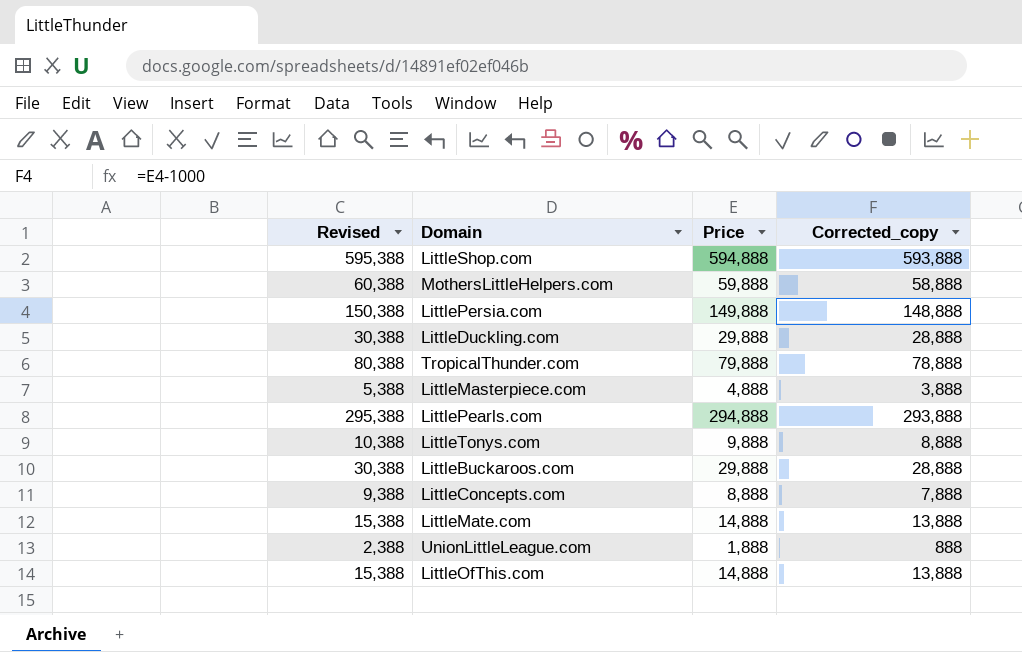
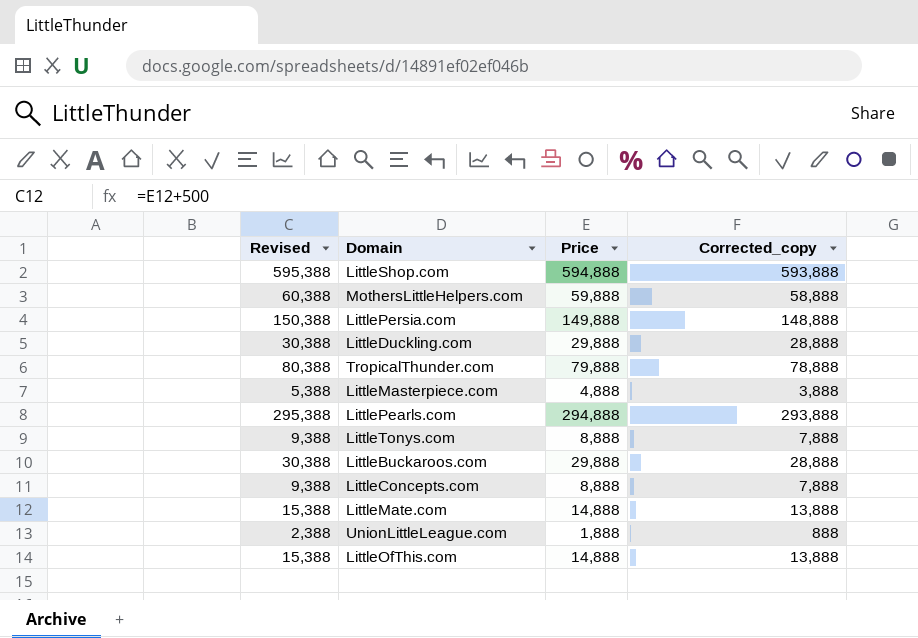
LittleTonys.com | Revised: 10,388 -> 9,388
LittleTonys.com | Price: 9,888 -> 8,888
LittleTonys.com | Corrected_copy: 8,888 -> 7,888

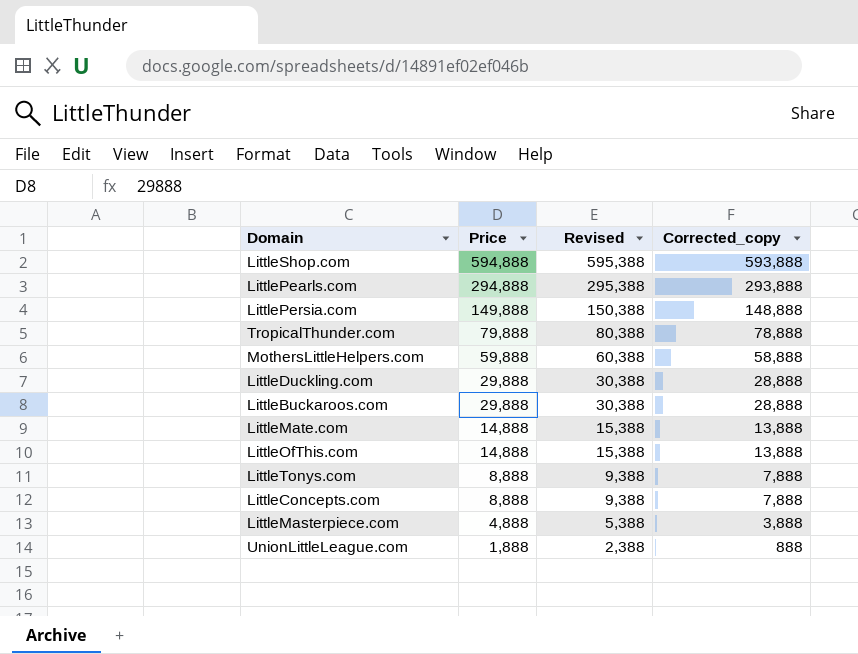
row order: none -> Price descending
column Revised | position: 1 -> 3

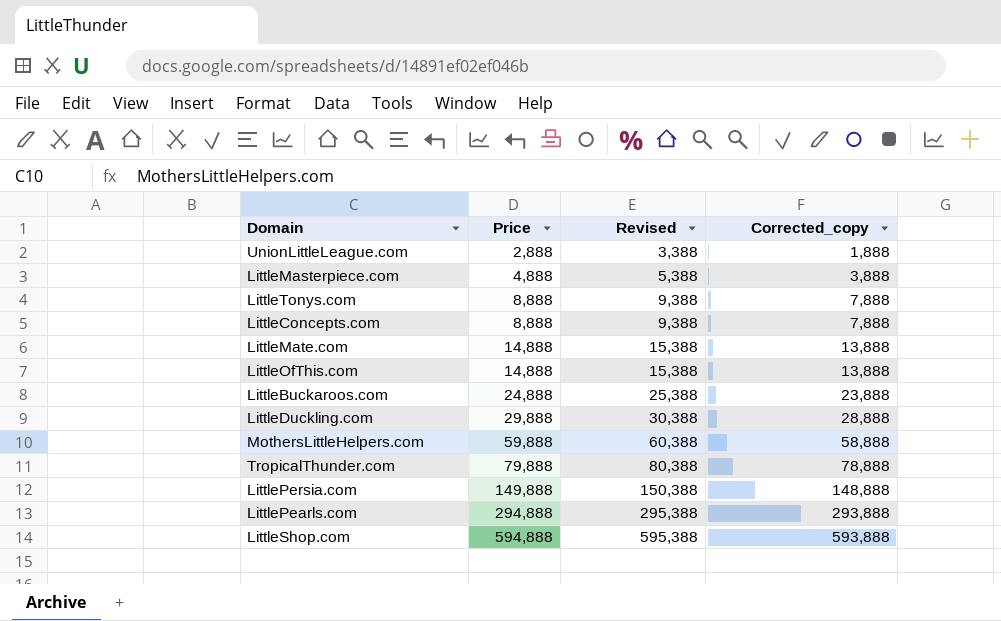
row order: Price descending -> Price ascending
UnionLittleLeague.com | Price: 1,888 -> 2,888
UnionLittleLeague.com | Revised: 2,388 -> 3,388
UnionLittleLeague.com | Corrected_copy: 888 -> 1,888
LittleBuckaroos.com | Price: 29,888 -> 24,888
LittleBuckaroos.com | Revised: 30,388 -> 25,388
LittleBuckaroos.com | Corrected_copy: 28,888 -> 23,888

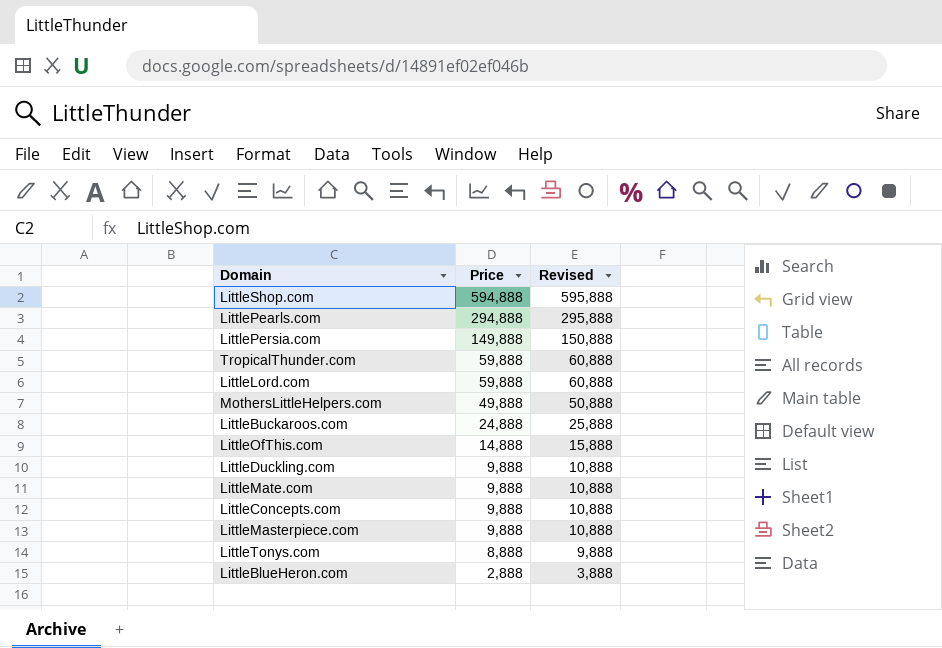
row order: Price ascending -> Price descending
column Corrected_copy | formula: [Price] - 1000 -> none
column Revised | formula: [Price] + 500 -> [Price] + 1000
row UnionLittleLeague.com: 2,888 | 3,388 | 1,888 -> none
TropicalThunder.com | Price: 79,888 -> 59,888
row LittleLord.com: none -> 59,888 | 60,888
MothersLittleHelpers.com | Price: 59,888 -> 49,888
LittleDuckling.com | Price: 29,888 -> 9,888
LittleMate.com | Price: 14,888 -> 9,888
LittleConcepts.com | Price: 8,888 -> 9,888
LittleMasterpiece.com | Price: 4,888 -> 9,888
row LittleBlueHeron.com: none -> 2,888 | 3,888

